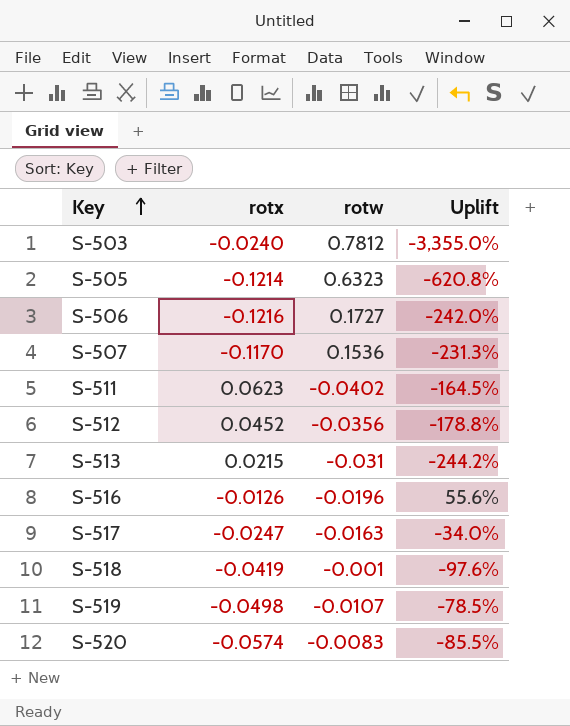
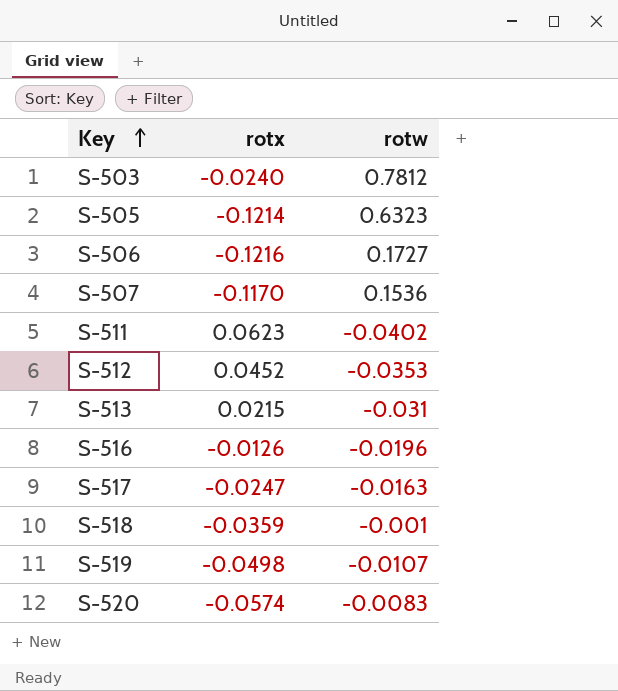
column Uplift | formula: ([rotw] - [rotx]) / [rotx] -> none
S-512 | rotw: -0.0356 -> -0.0353
S-518 | rotx: -0.0419 -> -0.0359

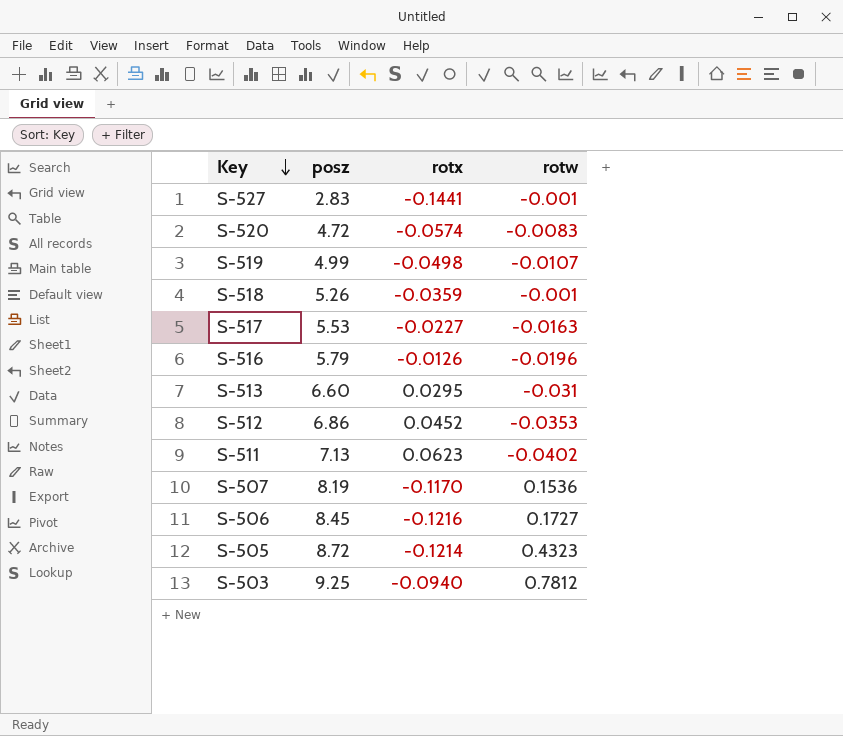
row order: Key ascending -> Key descending
column posz | position: none -> 2
row S-527: none -> 2.83 | -0.1441 | -0.001
S-517 | rotx: -0.0247 -> -0.0227
S-513 | rotx: 0.0215 -> 0.0295
S-505 | rotw: 0.6323 -> 0.4323
S-503 | rotx: -0.0240 -> -0.0940

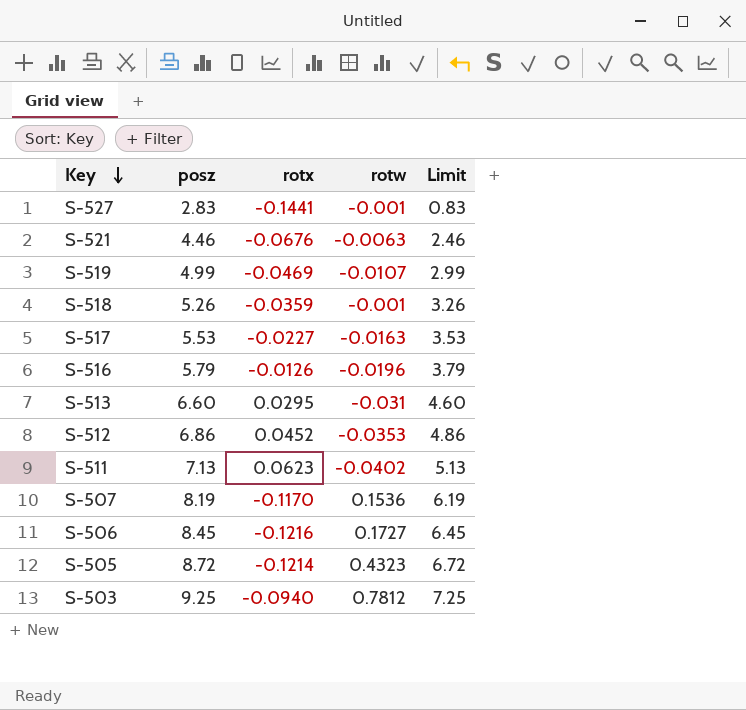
column Limit | formula: none -> [posz] - 2
row S-520: 4.72 | -0.0574 | -0.0083 -> none
row S-521: none -> 4.46 | -0.0676 | -0.0063 | 2.46
S-519 | rotx: -0.0498 -> -0.0469

